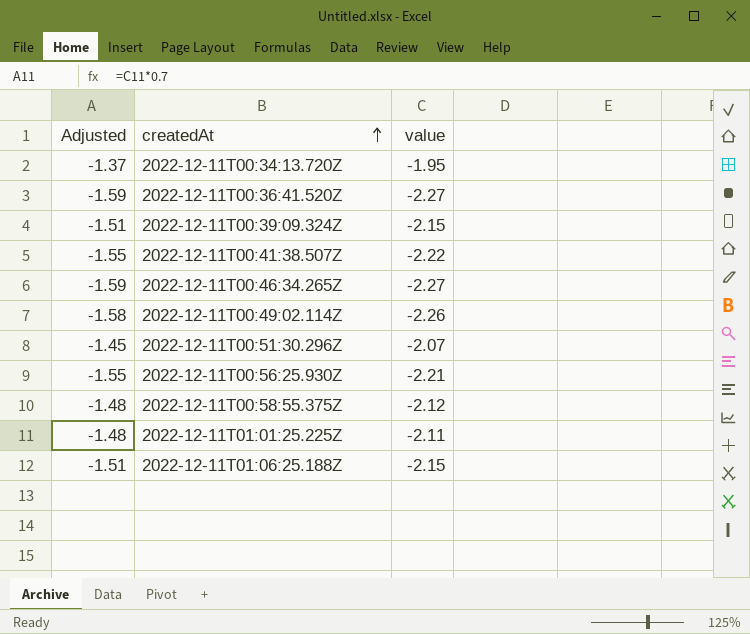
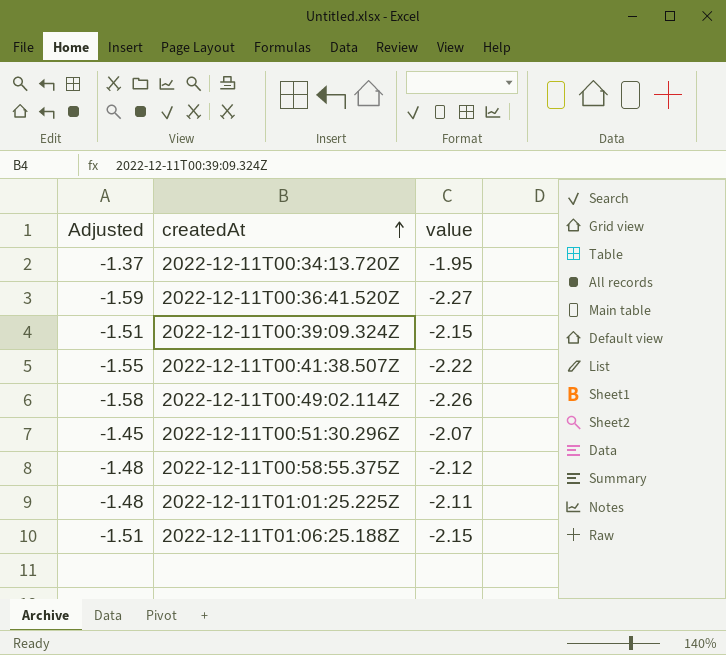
row 2022-12-11T00:46:34.265Z: -1.59 | -2.27 -> none
row 2022-12-11T00:56:25.930Z: -1.55 | -2.21 -> none

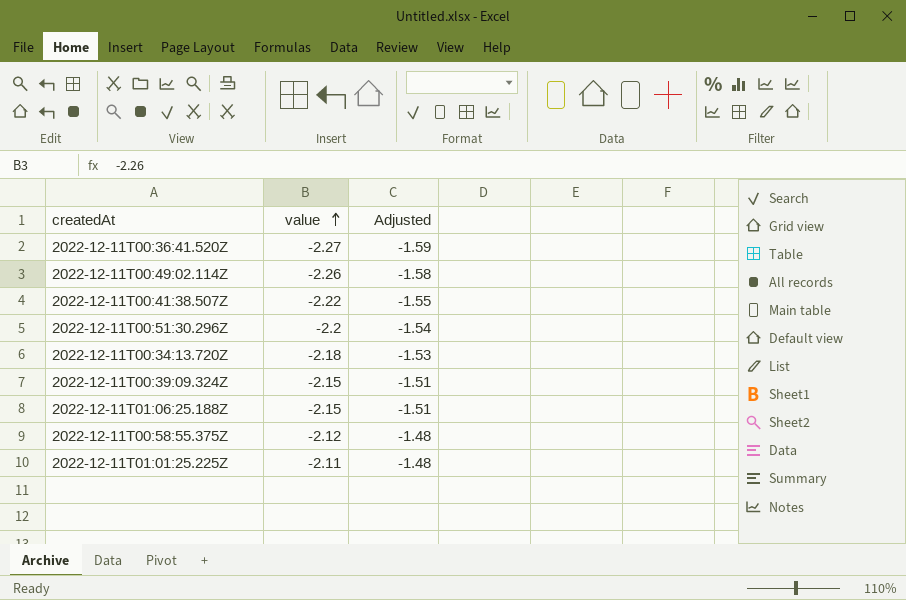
row order: createdAt ascending -> value ascending
column Adjusted | position: 1 -> 3
2022-12-11T00:51:30.296Z | value: -2.07 -> -2.2
2022-12-11T00:51:30.296Z | Adjusted: -1.45 -> -1.54
2022-12-11T00:34:13.720Z | value: -1.95 -> -2.18
2022-12-11T00:34:13.720Z | Adjusted: -1.37 -> -1.53

